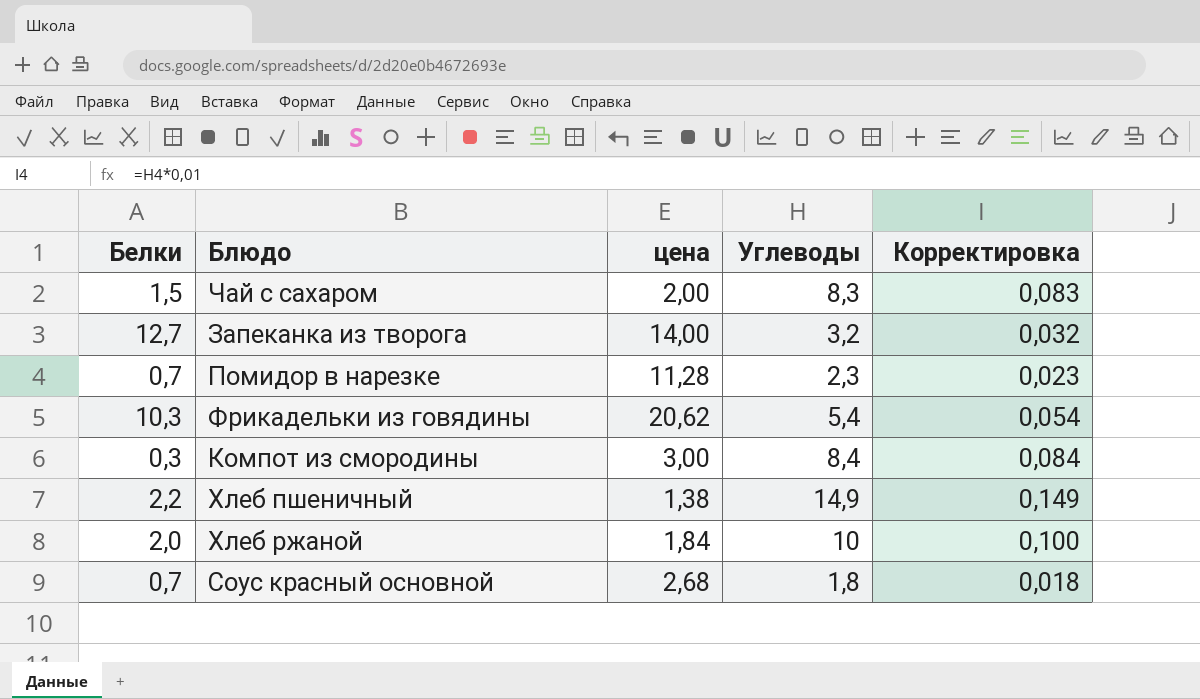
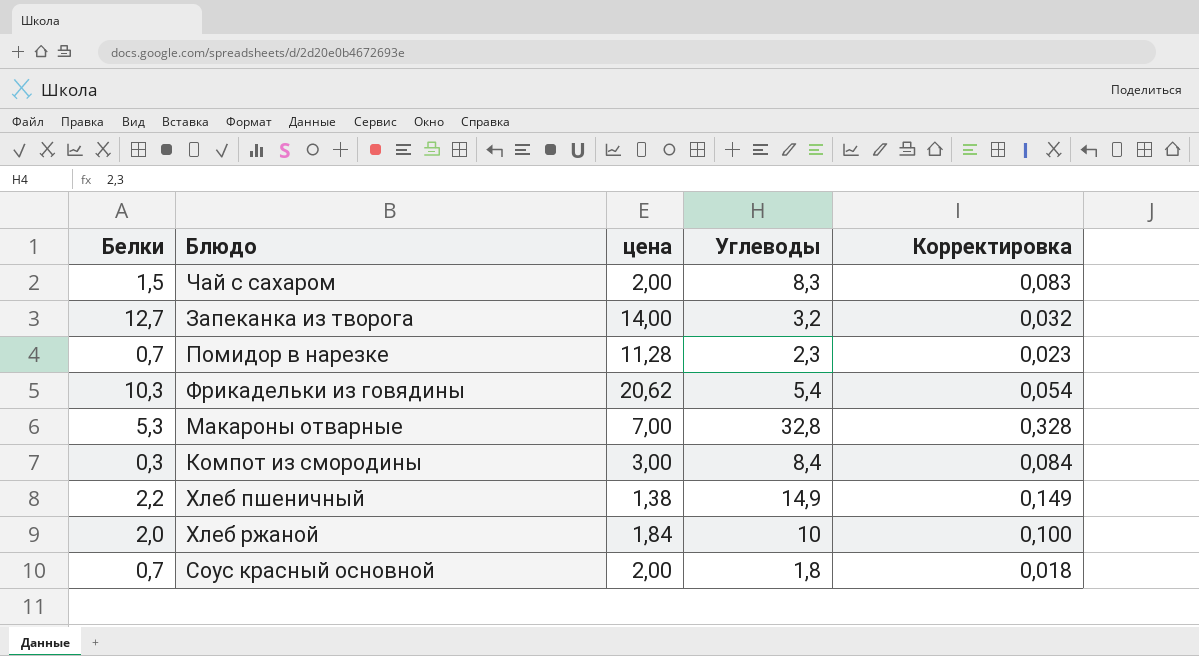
row Макароны отварные: none -> 5,3 | 7,00 | 32,8 | 0,328
Соус красный основной | цена: 2,68 -> 2,00

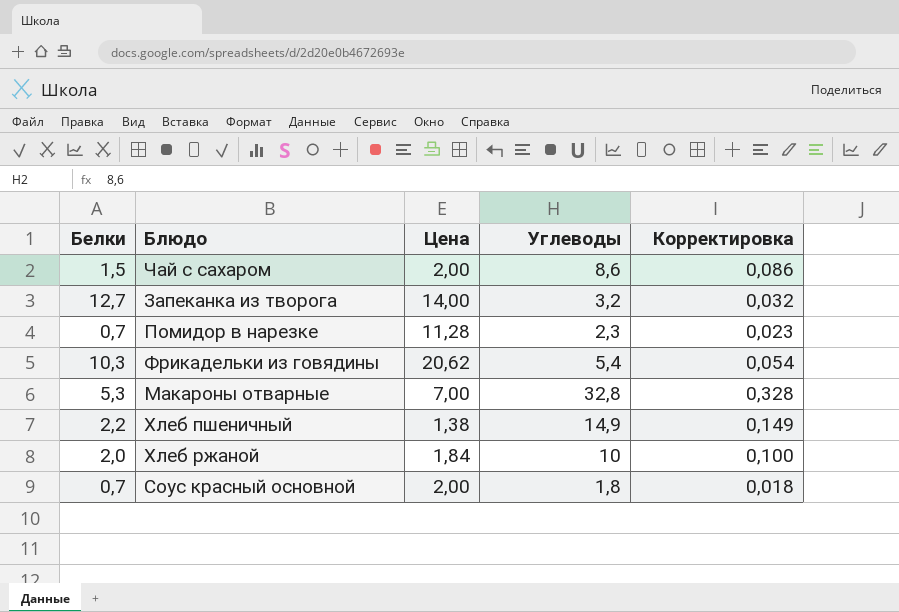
column name: цена -> Цена
row Компот из смородины: 0,3 | 3,00 | 8,4 | 0,084 -> none
Чай с сахаром | Углеводы: 8,3 -> 8,6
Чай с сахаром | Корректировка: 0,083 -> 0,086

